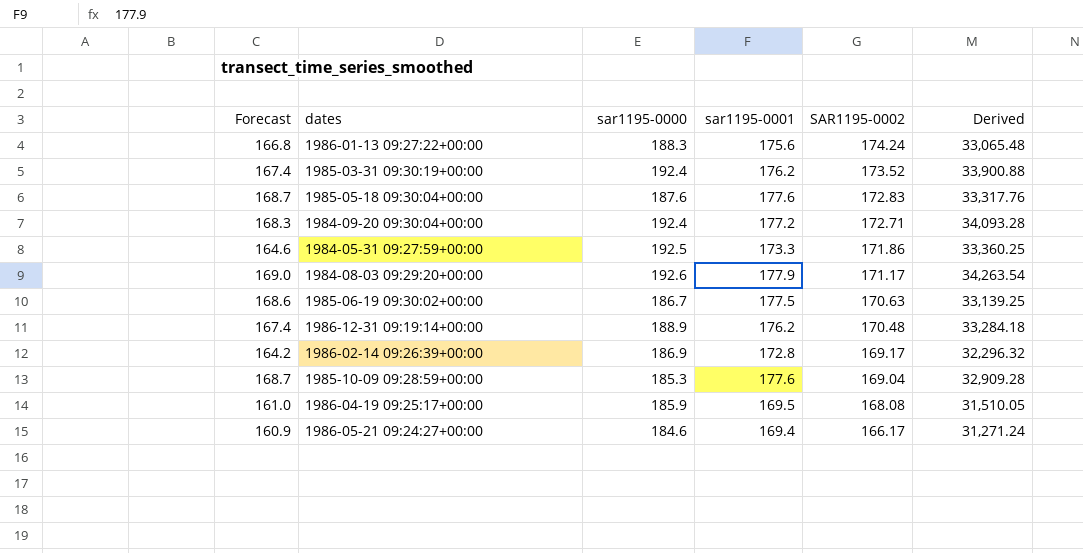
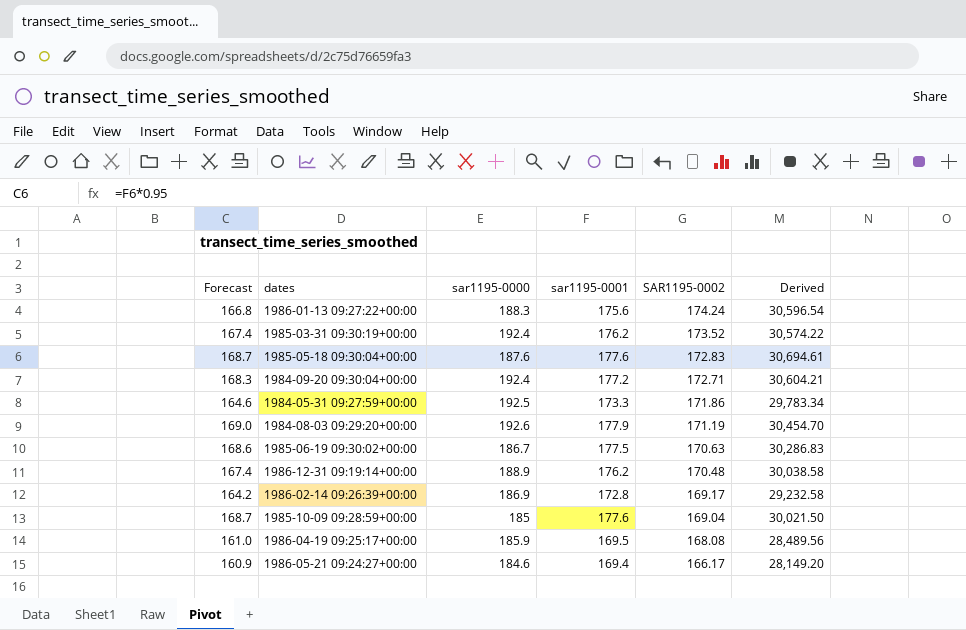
column Derived | formula: [sar1195-0000] * [sar1195-0001] -> [sar1195-0001] * [SAR1195-0002]
1984-08-03 09:29:20+00:00 | SAR1195-0002: 171.17 -> 171.19
1985-10-09 09:28:59+00:00 | sar1195-0000: 185.3 -> 185

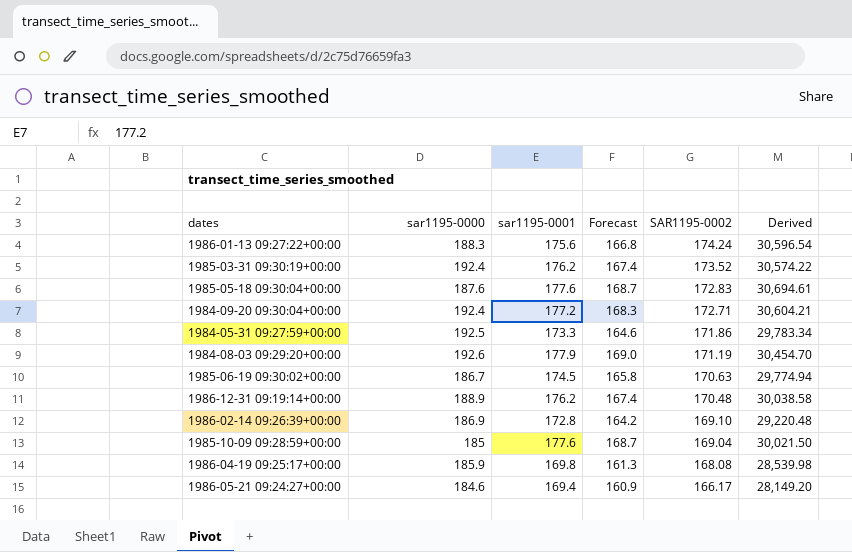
column Forecast | position: 1 -> 4
1985-06-19 09:30:02+00:00 | sar1195-0001: 177.5 -> 174.5
1985-06-19 09:30:02+00:00 | Forecast: 168.6 -> 165.8
1985-06-19 09:30:02+00:00 | Derived: 30,286.83 -> 29,774.94
1986-02-14 09:26:39+00:00 | SAR1195-0002: 169.17 -> 169.10
1986-02-14 09:26:39+00:00 | Derived: 29,232.58 -> 29,220.48
1986-04-19 09:25:17+00:00 | sar1195-0001: 169.5 -> 169.8
1986-04-19 09:25:17+00:00 | Forecast: 161.0 -> 161.3
1986-04-19 09:25:17+00:00 | Derived: 28,489.56 -> 28,539.98

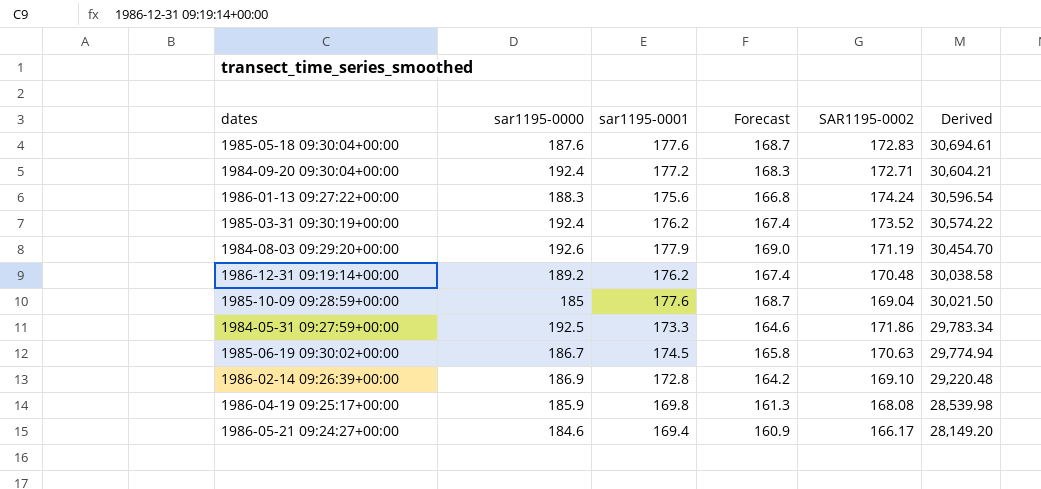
row order: SAR1195-0002 descending -> Derived descending
1986-12-31 09:19:14+00:00 | sar1195-0000: 188.9 -> 189.2

